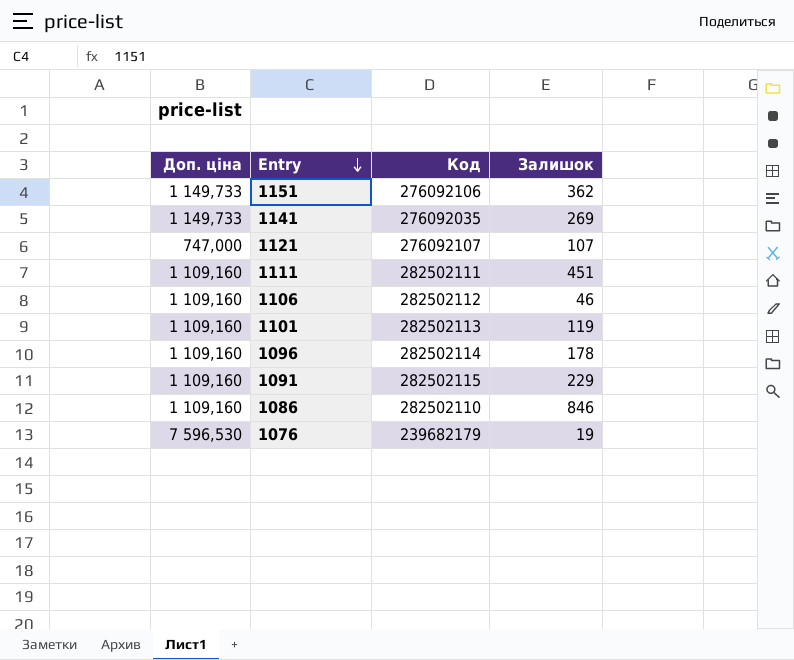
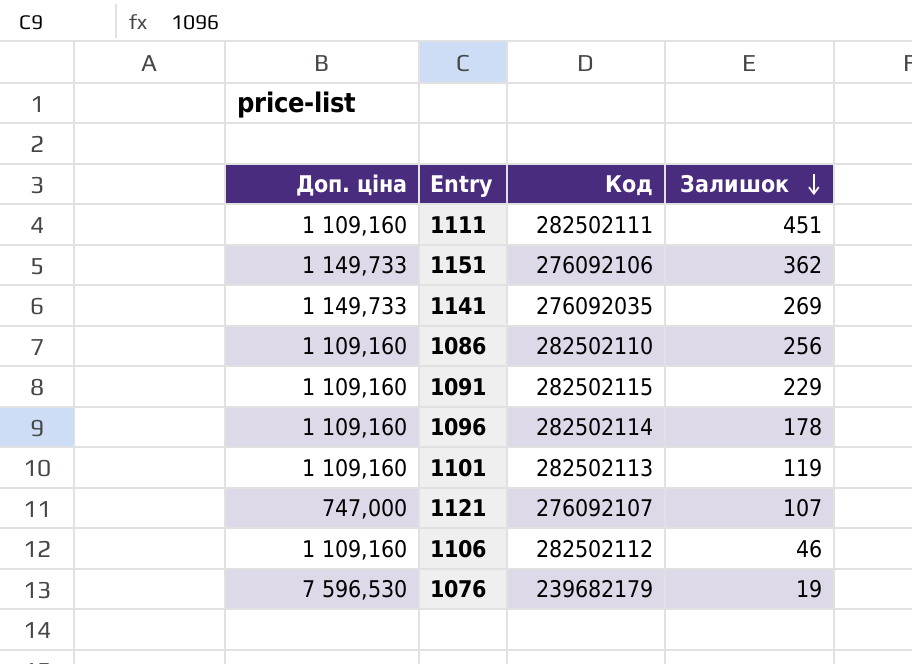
row order: Entry descending -> Залишок descending
1086 | Залишок: 846 -> 256

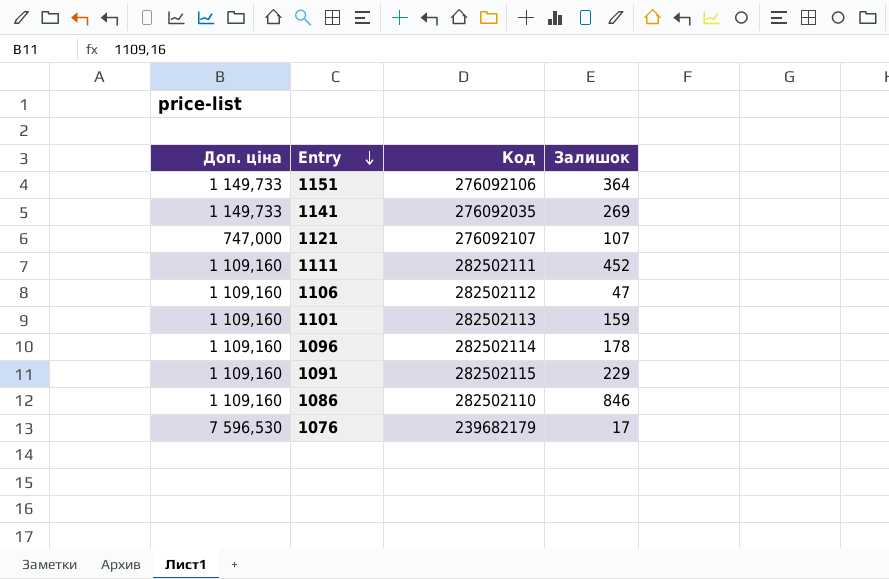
row order: Залишок descending -> Entry descending
1151 | Залишок: 362 -> 364
1111 | Залишок: 451 -> 452
1106 | Залишок: 46 -> 47
1101 | Залишок: 119 -> 159
1086 | Залишок: 256 -> 846
1076 | Залишок: 19 -> 17

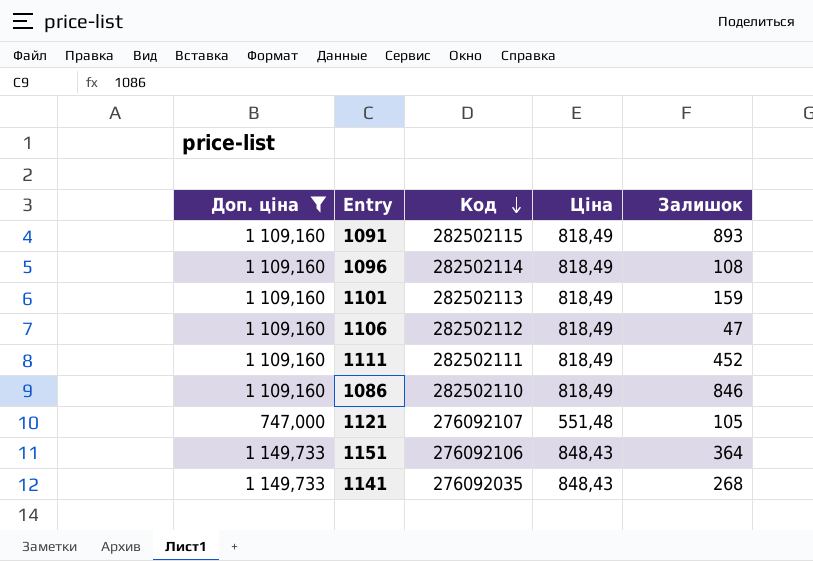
filter: none -> Доп. ціна != 7 596,530
row order: Entry descending -> Код descending
column Ціна | position: none -> 4
1091 | Залишок: 229 -> 893
1096 | Залишок: 178 -> 108
1121 | Залишок: 107 -> 105
1141 | Залишок: 269 -> 268

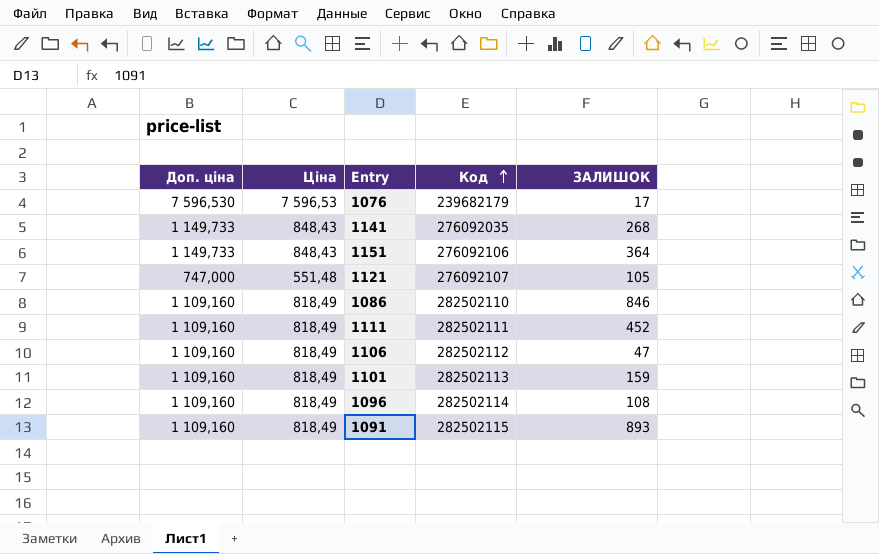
filter: Доп. ціна != 7 596,530 -> none
row order: Код descending -> Код ascending
column Ціна | position: 4 -> 2
column name: Залишок -> ЗАЛИШОК

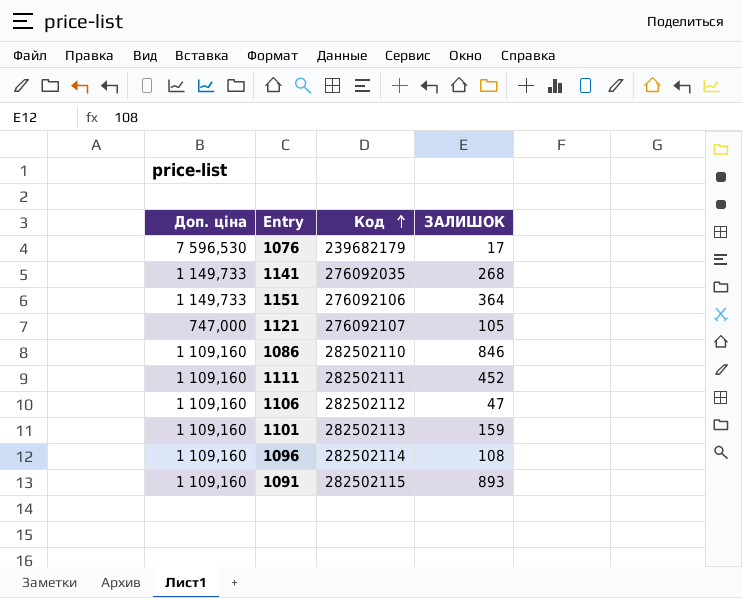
column Ціна | position: 2 -> none

